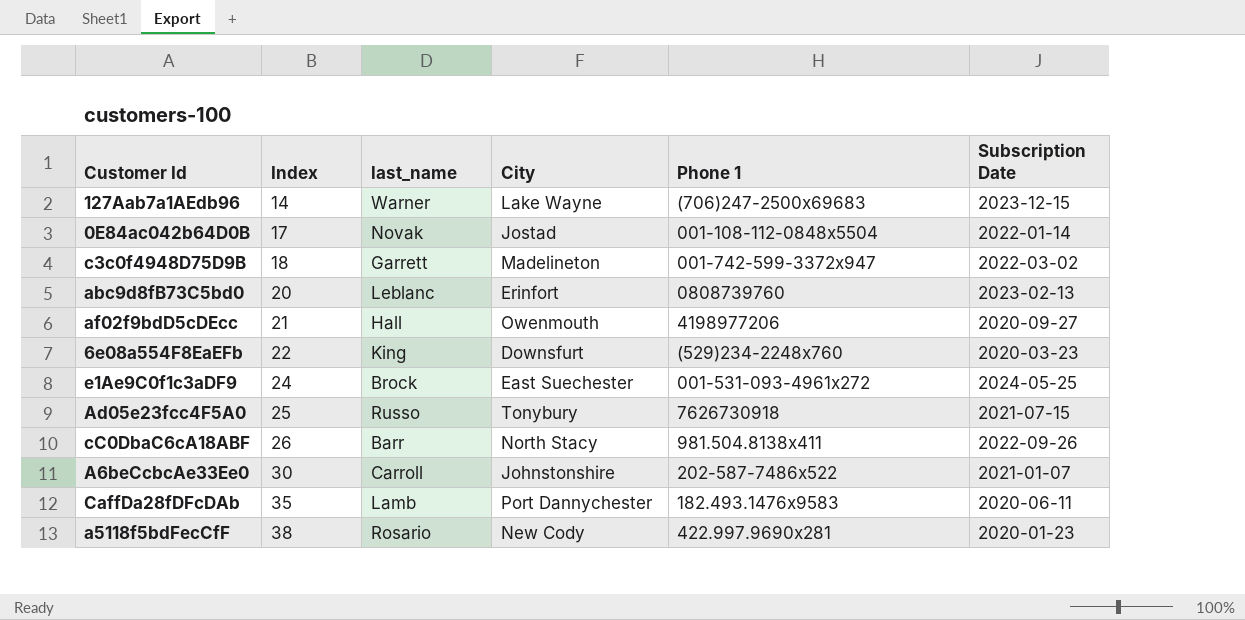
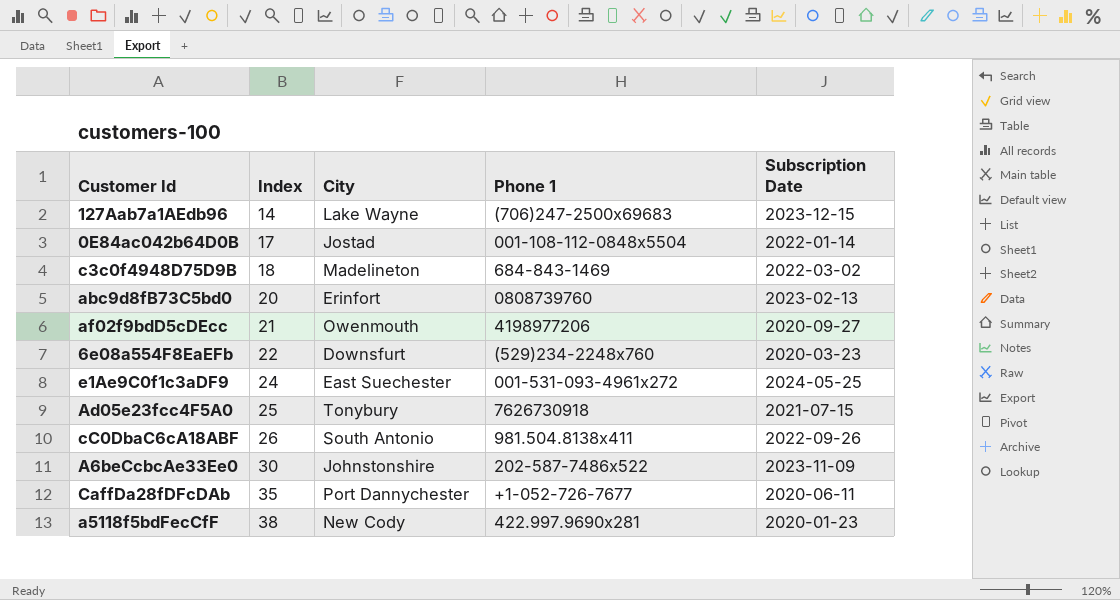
column last_name | position: 3 -> none
c3c0f4948D75D9B | Phone 1: 001-742-599-3372x947 -> 684-843-1469
cC0DbaC6cA18ABF | City: North Stacy -> South Antonio
A6beCcbcAe33Ee0 | Subscription Date: 2021-01-07 -> 2023-11-09
CaffDa28fDFcDAb | Phone 1: 182.493.1476x9583 -> +1-052-726-7677

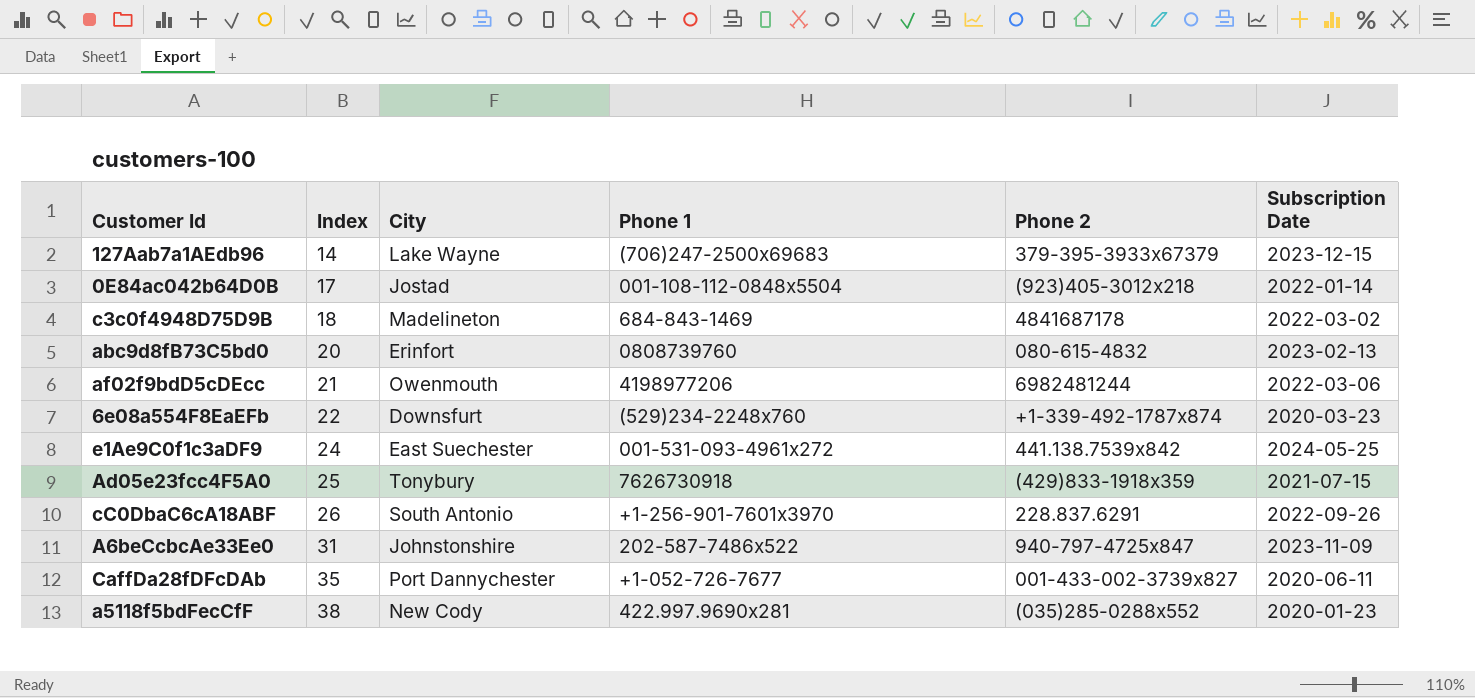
column Phone 2 | position: none -> 5
af02f9bdD5cDEcc | Subscription Date: 2020-09-27 -> 2022-03-06
cC0DbaC6cA18ABF | Phone 1: 981.504.8138x411 -> +1-256-901-7601x3970
A6beCcbcAe33Ee0 | Index: 30 -> 31

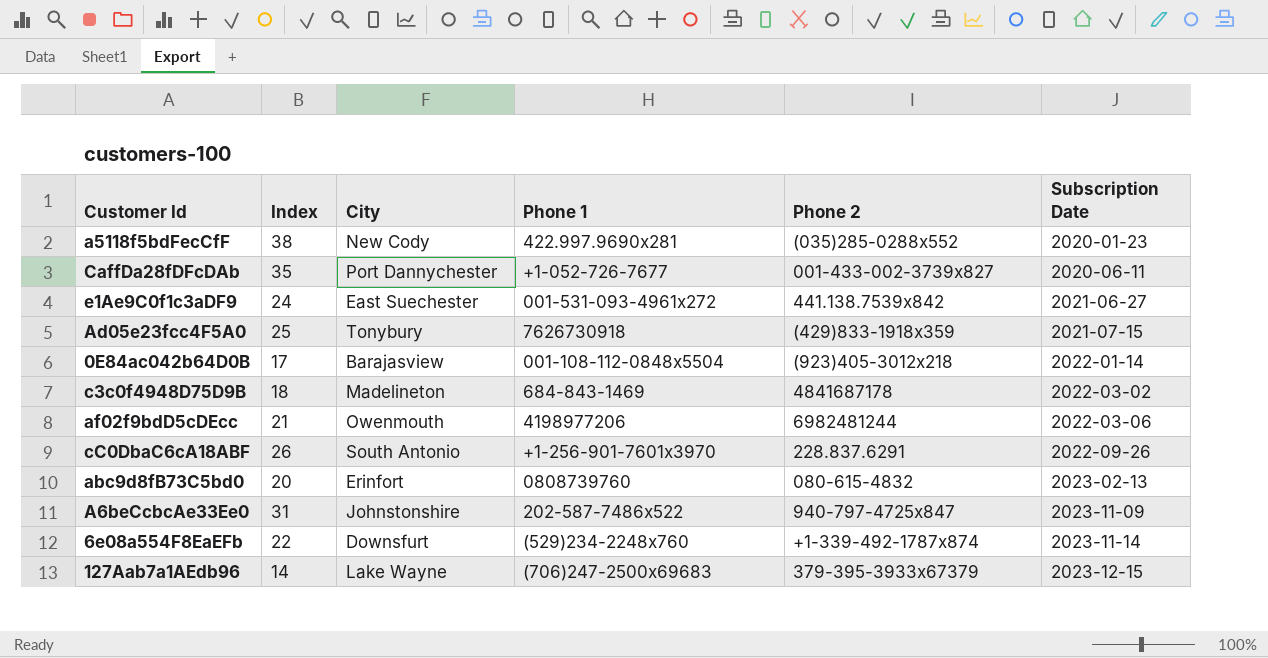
row order: Index ascending -> Subscription Date ascending
e1Ae9C0f1c3aDF9 | Subscription Date: 2024-05-25 -> 2021-06-27
0E84ac042b64D0B | City: Jostad -> Barajasview
6e08a554F8EaEFb | Subscription Date: 2020-03-23 -> 2023-11-14

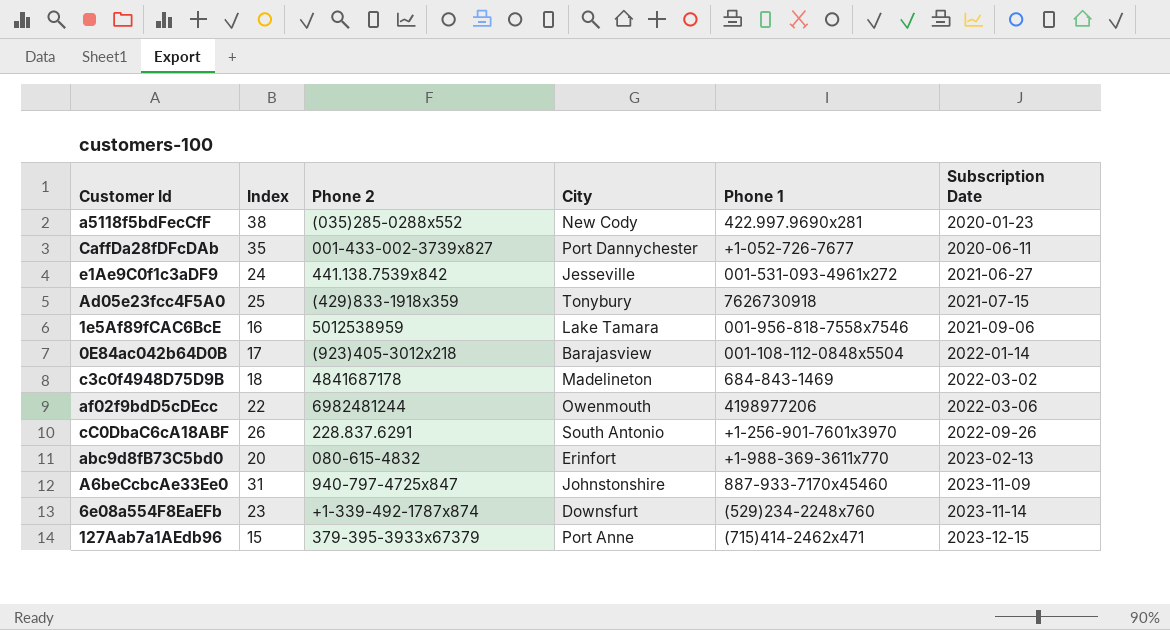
column Phone 2 | position: 5 -> 3
e1Ae9C0f1c3aDF9 | City: East Suechester -> Jesseville
row 1e5Af89fCAC6BcE: none -> 16 | 5012538959 | Lake Tamara | 001-956-818-7558x7546 | 2021-09-06
af02f9bdD5cDEcc | Index: 21 -> 22
abc9d8fB73C5bd0 | Phone 1: 0808739760 -> +1-988-369-3611x770
A6beCcbcAe33Ee0 | Phone 1: 202-587-7486x522 -> 887-933-7170x45460
6e08a554F8EaEFb | Index: 22 -> 23
127Aab7a1AEdb96 | Index: 14 -> 15
127Aab7a1AEdb96 | City: Lake Wayne -> Port Anne
127Aab7a1AEdb96 | Phone 1: (706)247-2500x69683 -> (715)414-2462x471

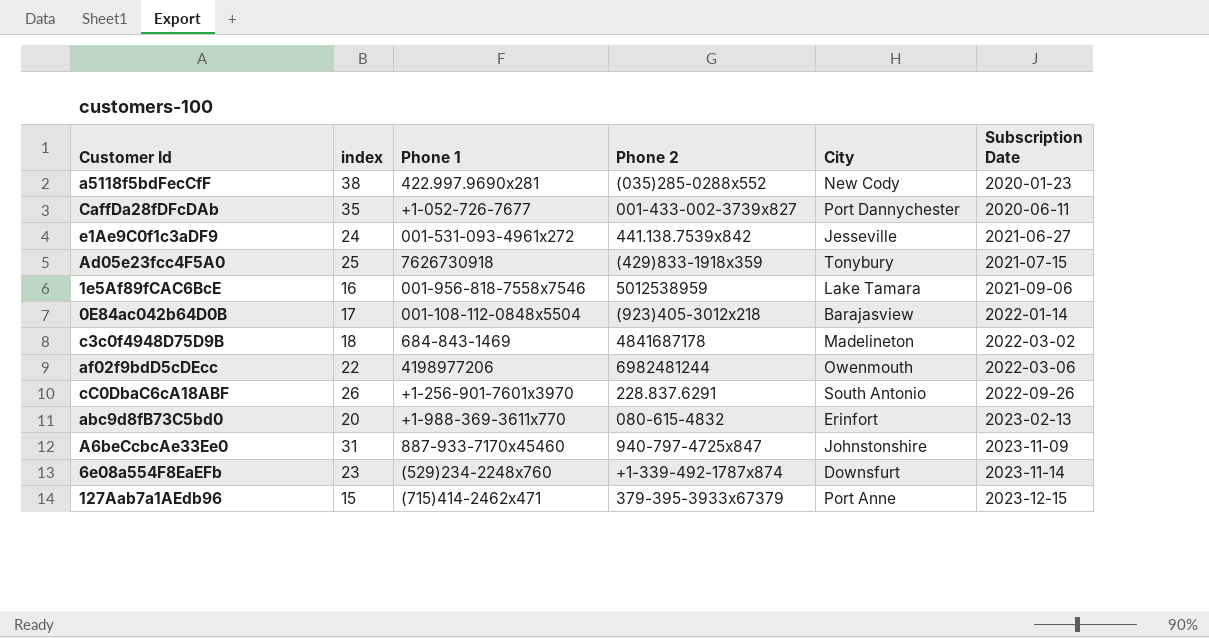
column name: Index -> index
column Phone 1 | position: 5 -> 3

